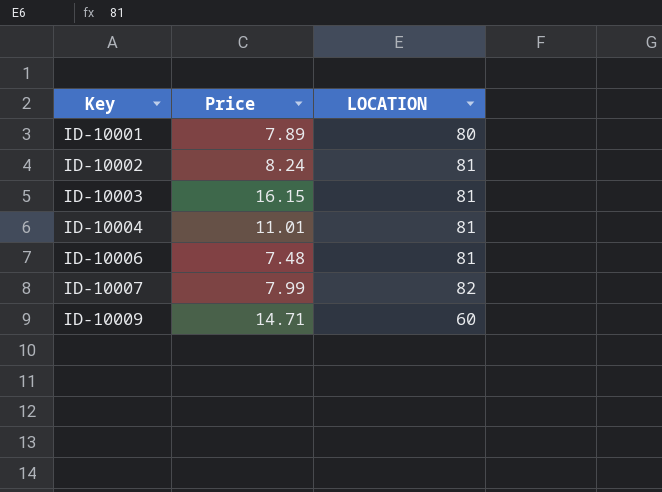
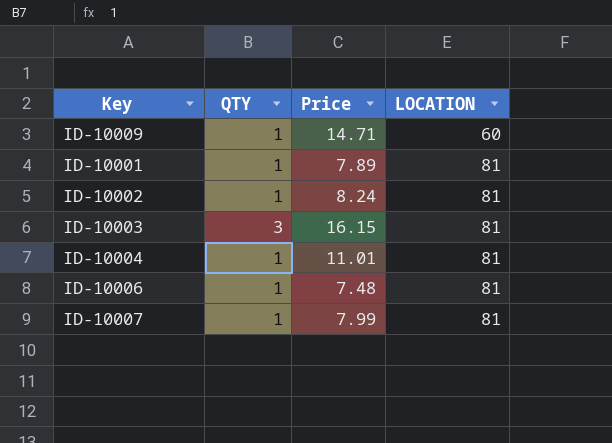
row order: Key ascending -> LOCATION ascending
column QTY | position: none -> 2
ID-10001 | LOCATION: 80 -> 81
ID-10007 | LOCATION: 82 -> 81

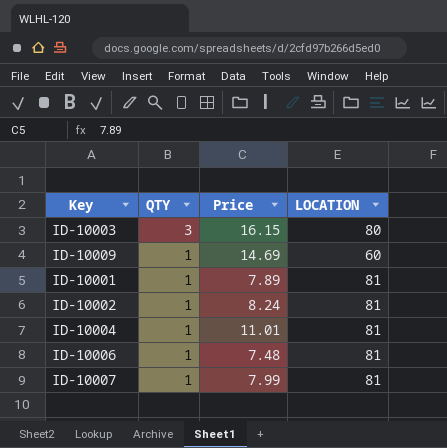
row order: LOCATION ascending -> QTY descending
ID-10003 | LOCATION: 81 -> 80
ID-10009 | Price: 14.71 -> 14.69

